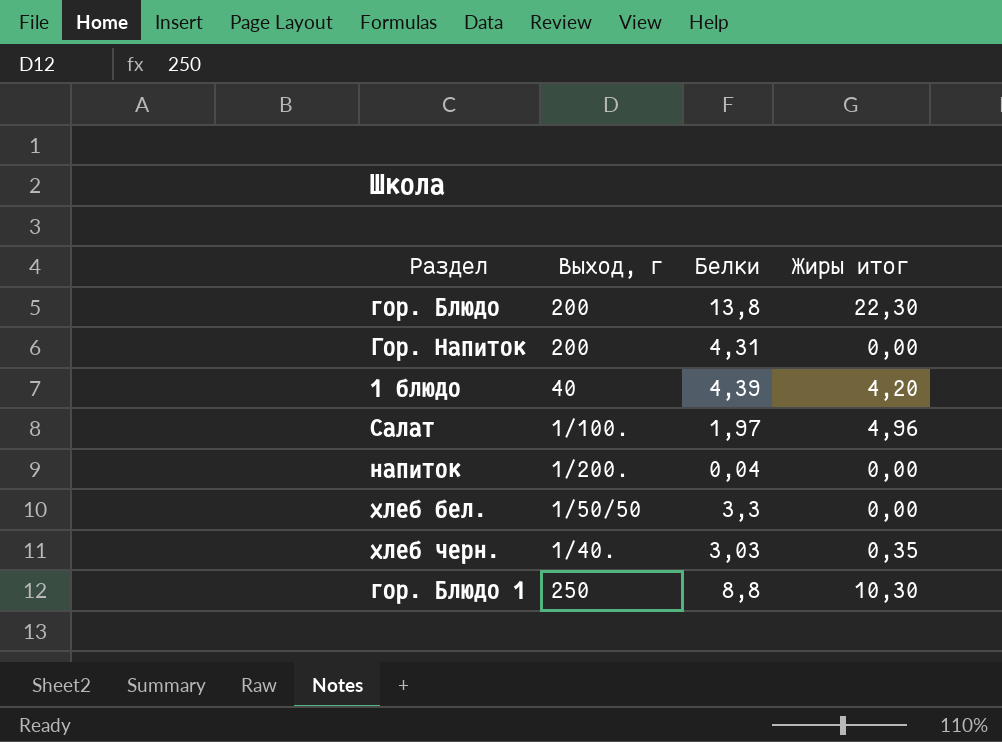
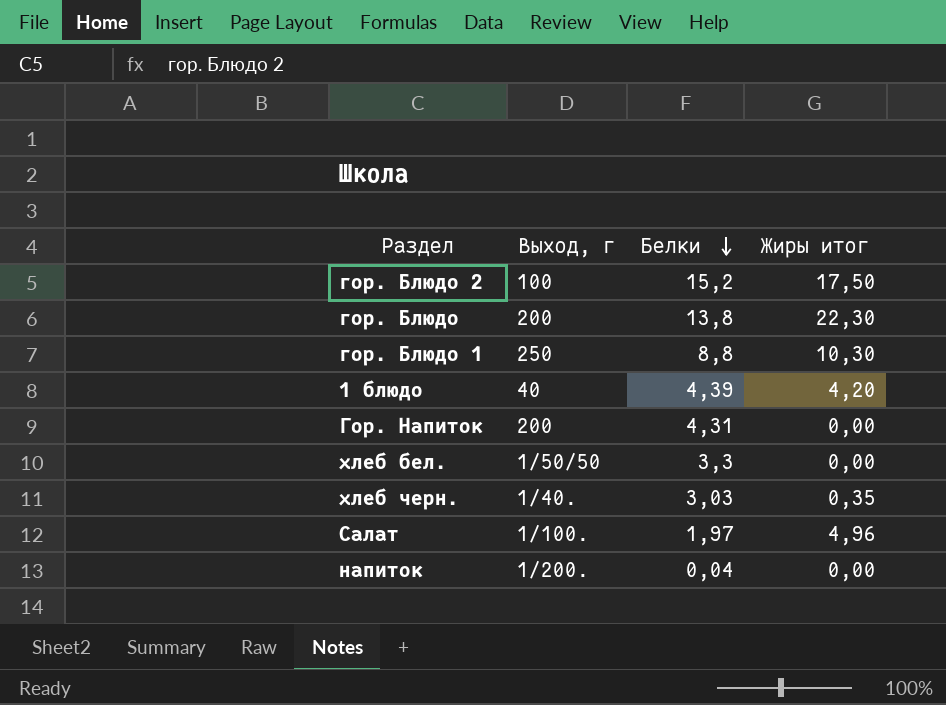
row order: none -> Белки descending
row гор. Блюдо 2: none -> 100 | 15,2 | 17,50

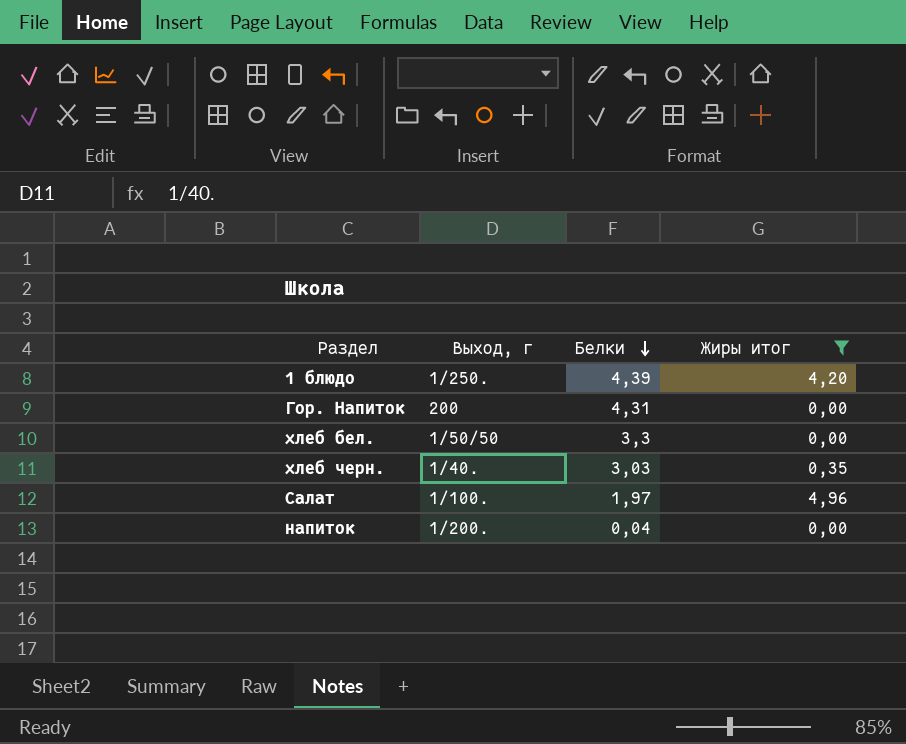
filter: none -> Жиры итог <= 4,96
1 блюдо | Выход, г: 40 -> 1/250.

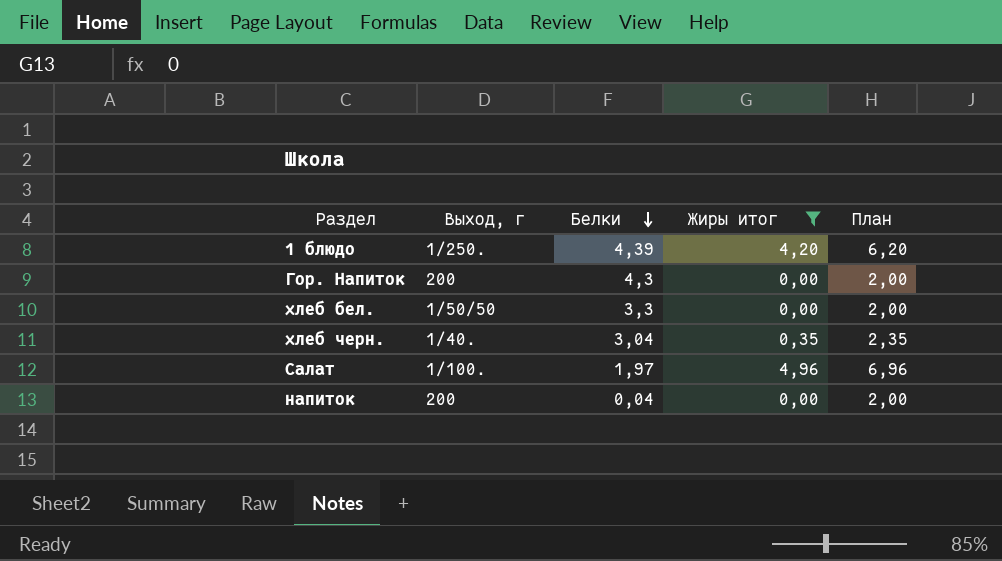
column План | formula: none -> [Жиры итог] + 2
Гор. Напиток | Белки: 4,31 -> 4,3
хлеб черн. | Белки: 3,03 -> 3,04
напиток | Выход, г: 1/200. -> 200

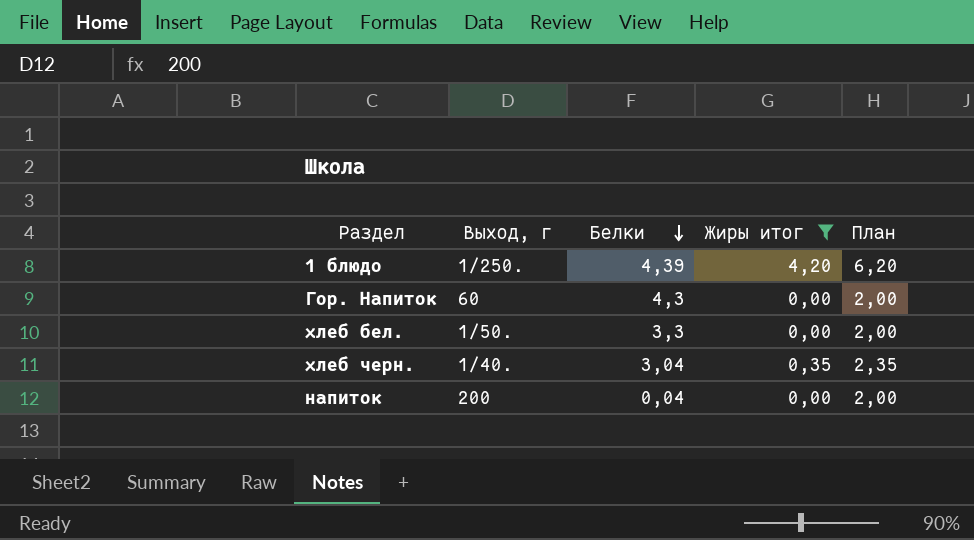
row Салат: 1/100. | 1,97 | 4,96 | 6,96 -> none
Гор. Напиток | Выход, г: 200 -> 60
хлеб бел. | Выход, г: 1/50/50 -> 1/50.

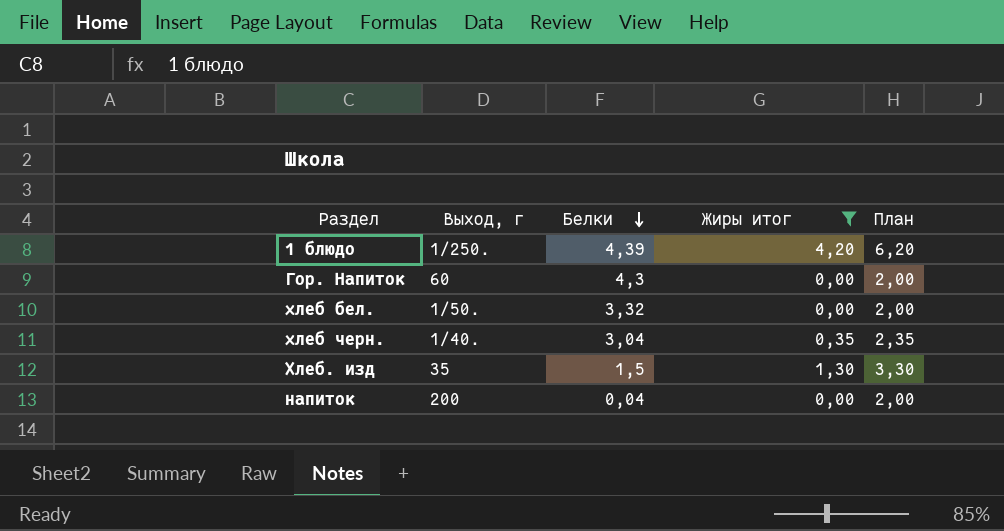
хлеб бел. | Белки: 3,3 -> 3,32
row Хлеб. изд: none -> 35 | 1,5 | 1,30 | 3,30

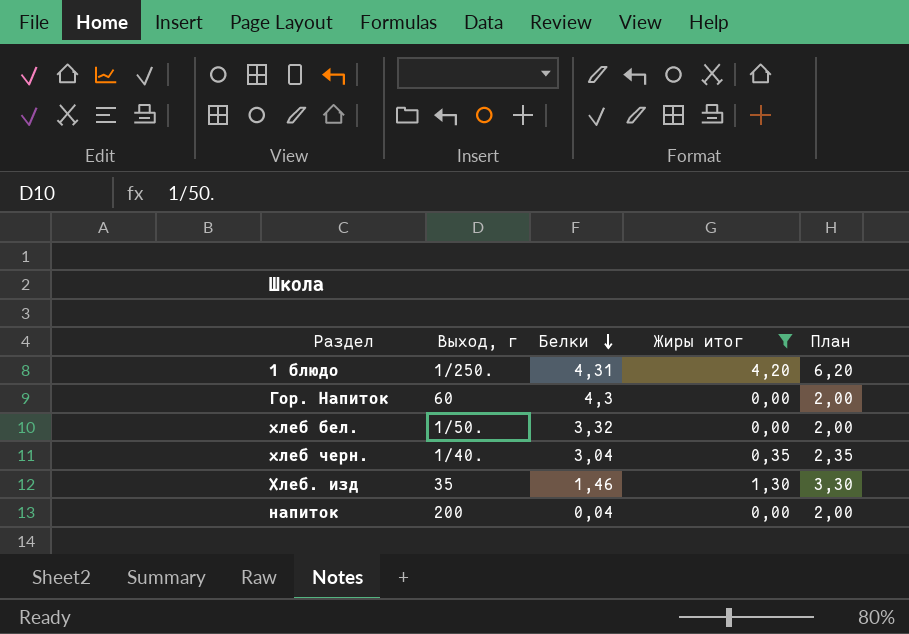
1 блюдо | Белки: 4,39 -> 4,31
Хлеб. изд | Белки: 1,5 -> 1,46

